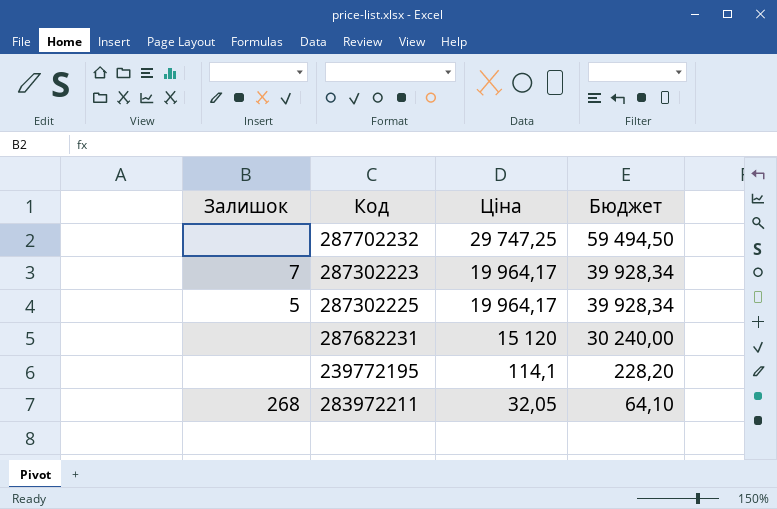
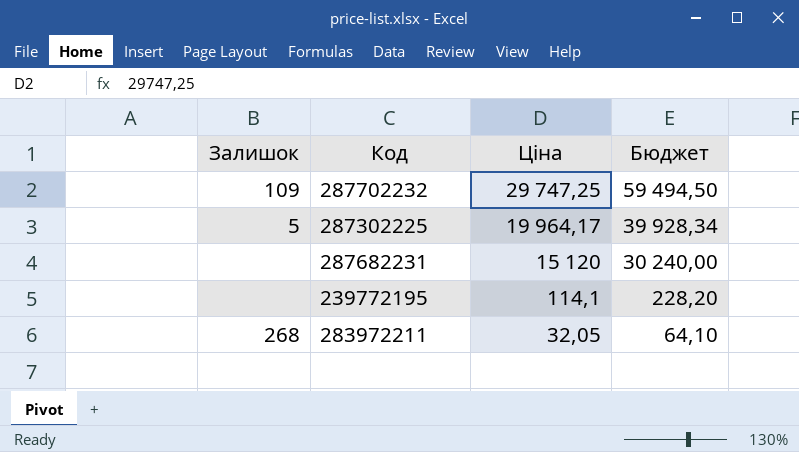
row 287302223: 7 | 19 964,17 | 39 928,34 -> none
287702232 | Залишок: none -> 109

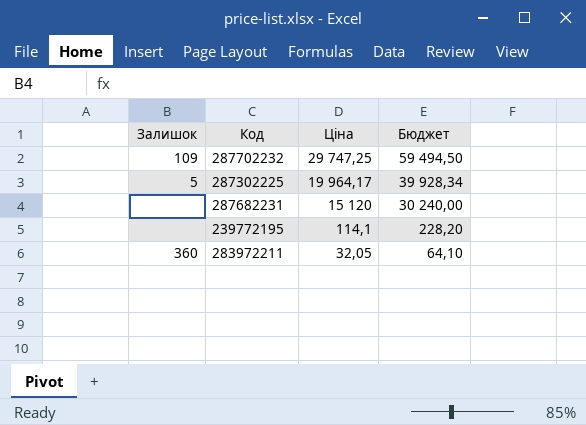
283972211 | Залишок: 268 -> 360

